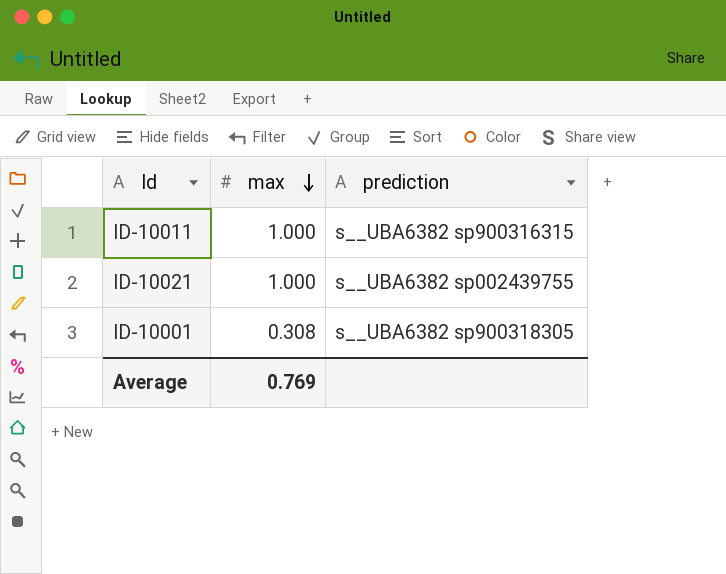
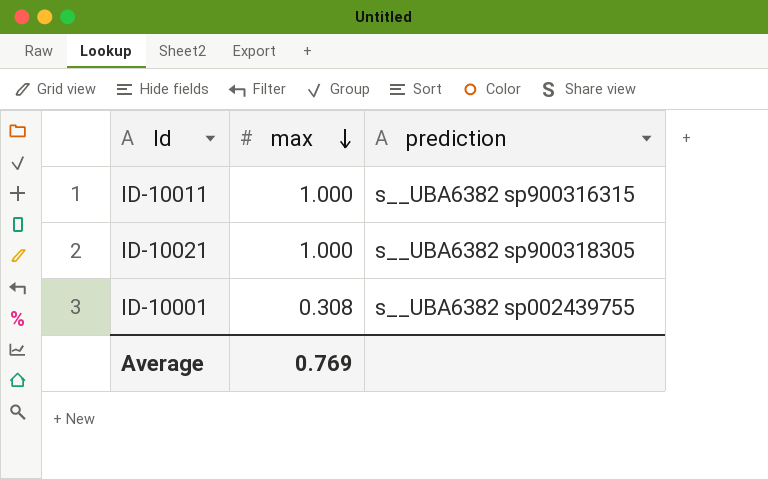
ID-10021 | prediction: s__UBA6382 sp002439755 -> s__UBA6382 sp900318305
ID-10001 | prediction: s__UBA6382 sp900318305 -> s__UBA6382 sp002439755

